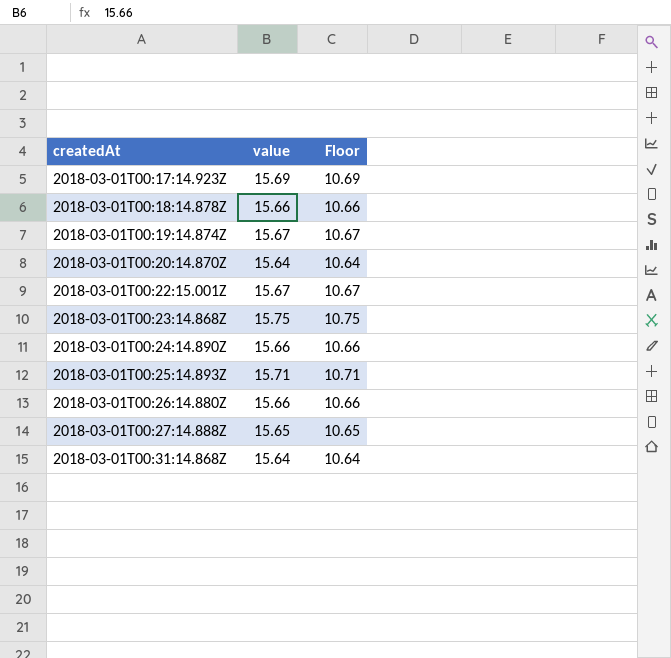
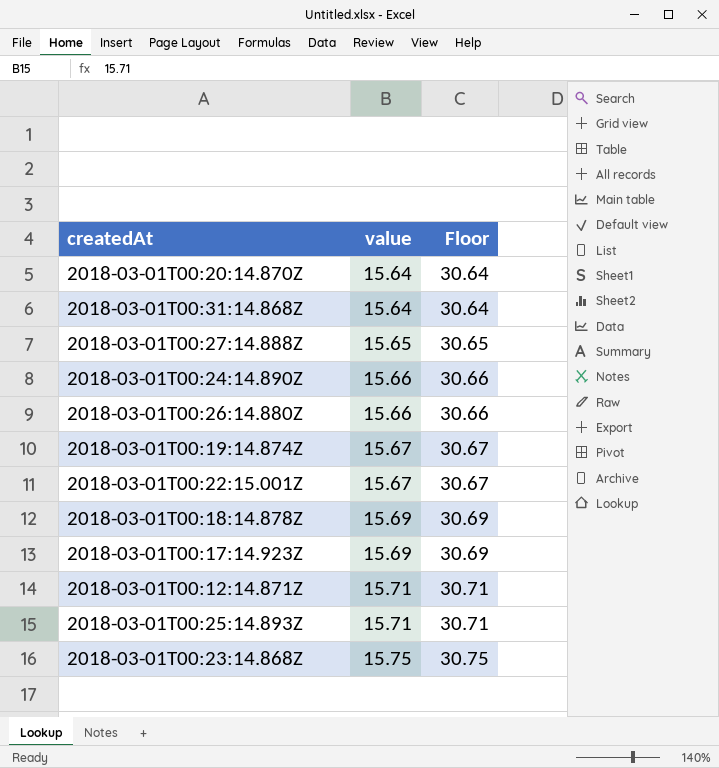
row order: createdAt ascending -> value ascending
column Floor | formula: [value] - 5 -> [value] + 15
2018-03-01T00:18:14.878Z | value: 15.66 -> 15.69
row 2018-03-01T00:12:14.871Z: none -> 15.71 | 30.71

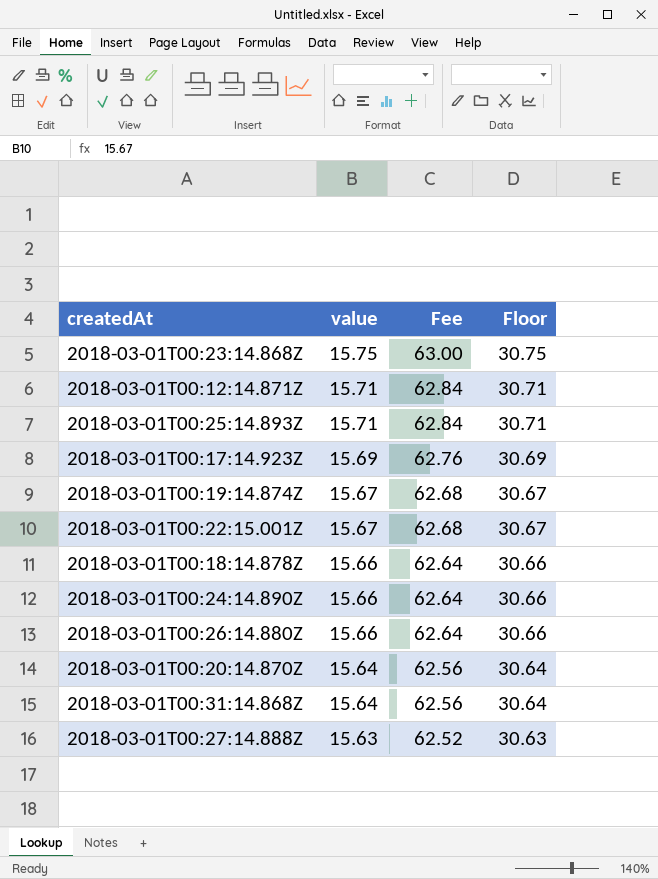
row order: value ascending -> value descending
column Fee | formula: none -> [value] * 4
2018-03-01T00:18:14.878Z | value: 15.69 -> 15.66
2018-03-01T00:18:14.878Z | Floor: 30.69 -> 30.66
2018-03-01T00:27:14.888Z | value: 15.65 -> 15.63
2018-03-01T00:27:14.888Z | Floor: 30.65 -> 30.63

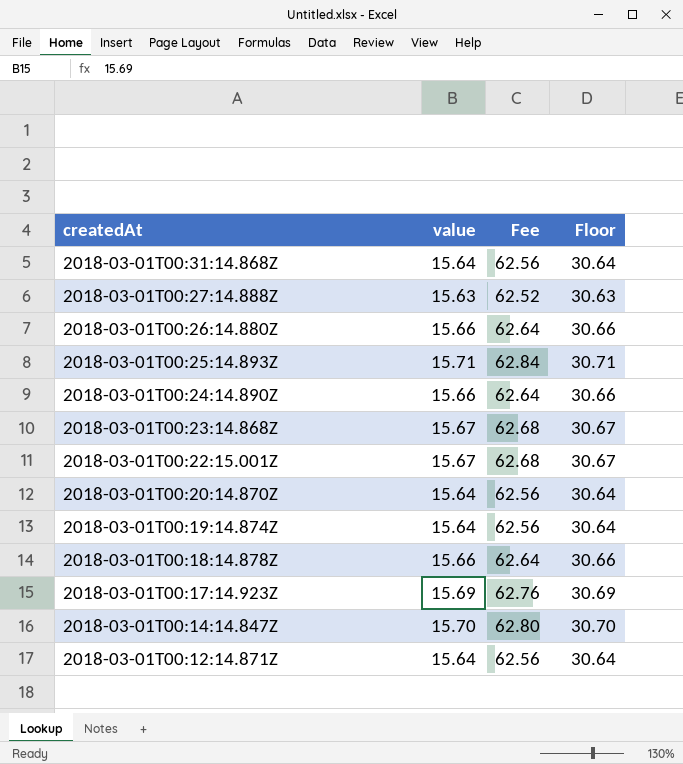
row order: value descending -> createdAt descending
2018-03-01T00:23:14.868Z | value: 15.75 -> 15.67
2018-03-01T00:23:14.868Z | Fee: 63.00 -> 62.68
2018-03-01T00:23:14.868Z | Floor: 30.75 -> 30.67
2018-03-01T00:19:14.874Z | value: 15.67 -> 15.64
2018-03-01T00:19:14.874Z | Fee: 62.68 -> 62.56
2018-03-01T00:19:14.874Z | Floor: 30.67 -> 30.64
row 2018-03-01T00:14:14.847Z: none -> 15.70 | 62.80 | 30.70
2018-03-01T00:12:14.871Z | value: 15.71 -> 15.64
2018-03-01T00:12:14.871Z | Fee: 62.84 -> 62.56
2018-03-01T00:12:14.871Z | Floor: 30.71 -> 30.64

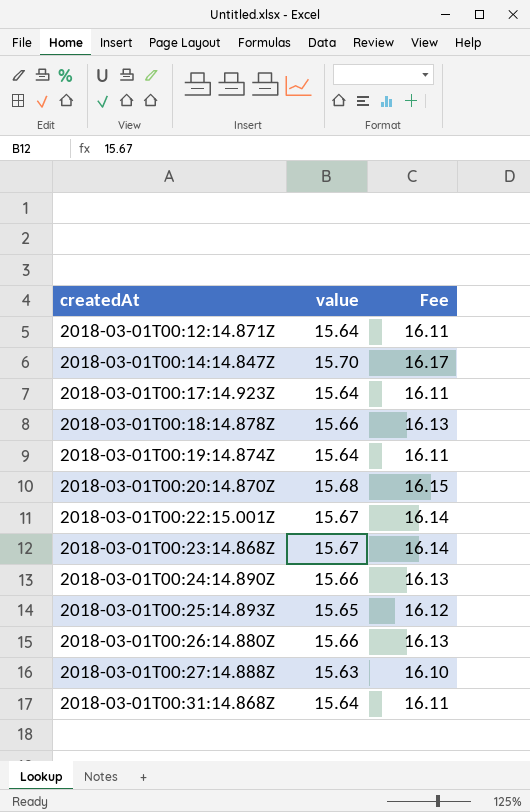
row order: createdAt descending -> createdAt ascending
column Floor | formula: [value] + 15 -> none
column Fee | formula: [value] * 4 -> [value] * 1.03
2018-03-01T00:17:14.923Z | value: 15.69 -> 15.64
2018-03-01T00:20:14.870Z | value: 15.64 -> 15.68
2018-03-01T00:25:14.893Z | value: 15.71 -> 15.65

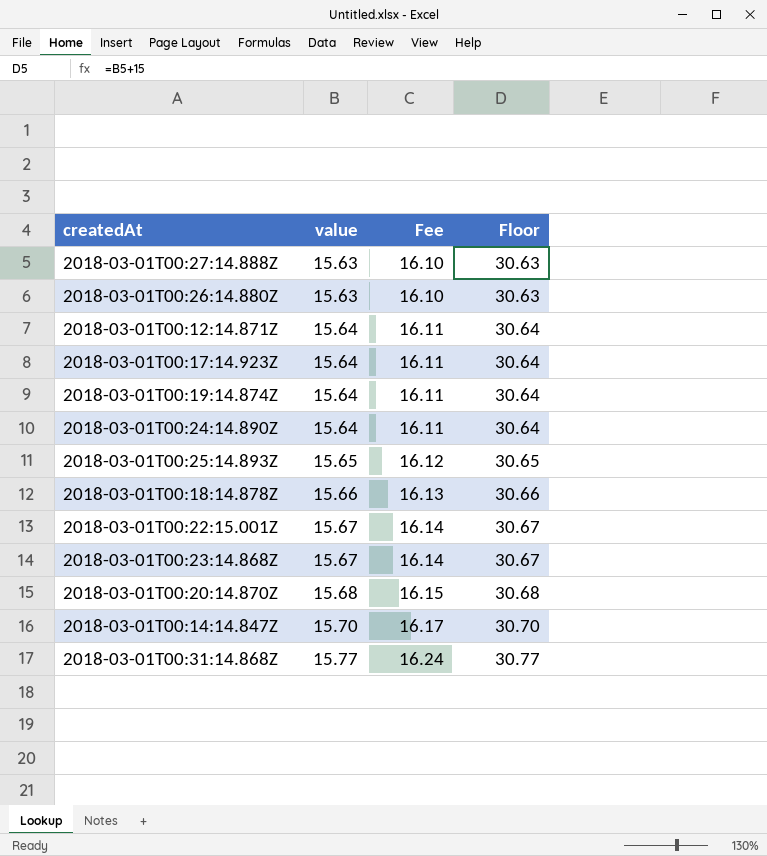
row order: createdAt ascending -> value ascending
column Floor | formula: none -> [value] + 15
2018-03-01T00:26:14.880Z | value: 15.66 -> 15.63
2018-03-01T00:26:14.880Z | Fee: 16.13 -> 16.10
2018-03-01T00:24:14.890Z | value: 15.66 -> 15.64
2018-03-01T00:24:14.890Z | Fee: 16.13 -> 16.11
2018-03-01T00:31:14.868Z | value: 15.64 -> 15.77
2018-03-01T00:31:14.868Z | Fee: 16.11 -> 16.24

